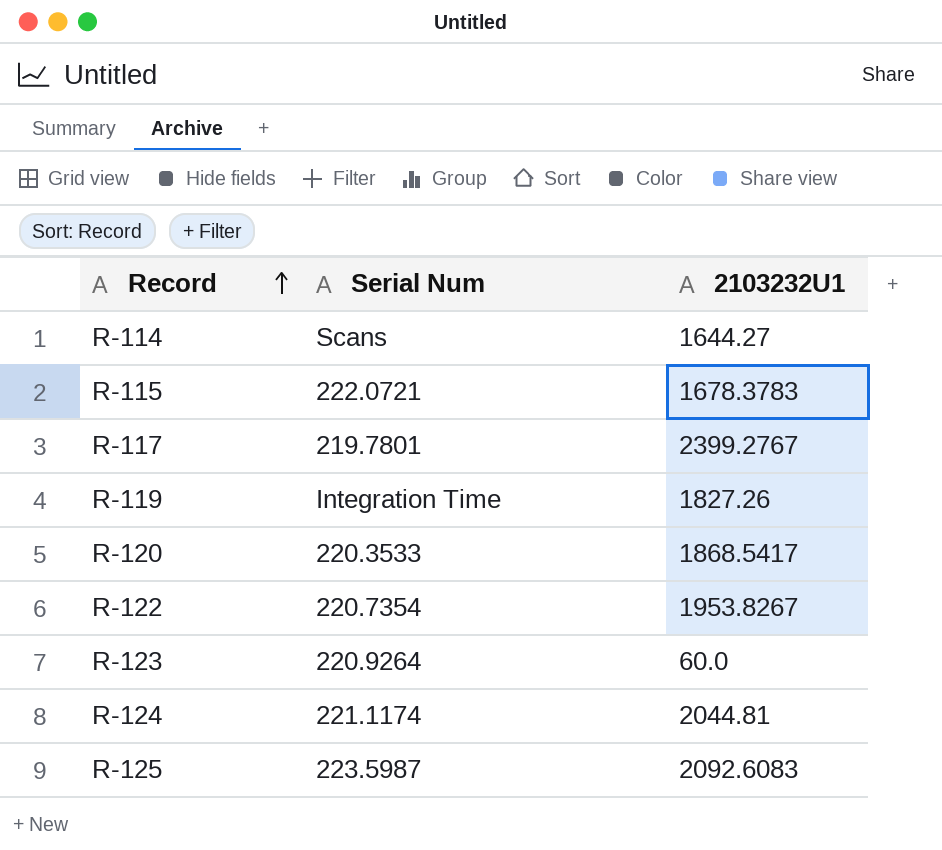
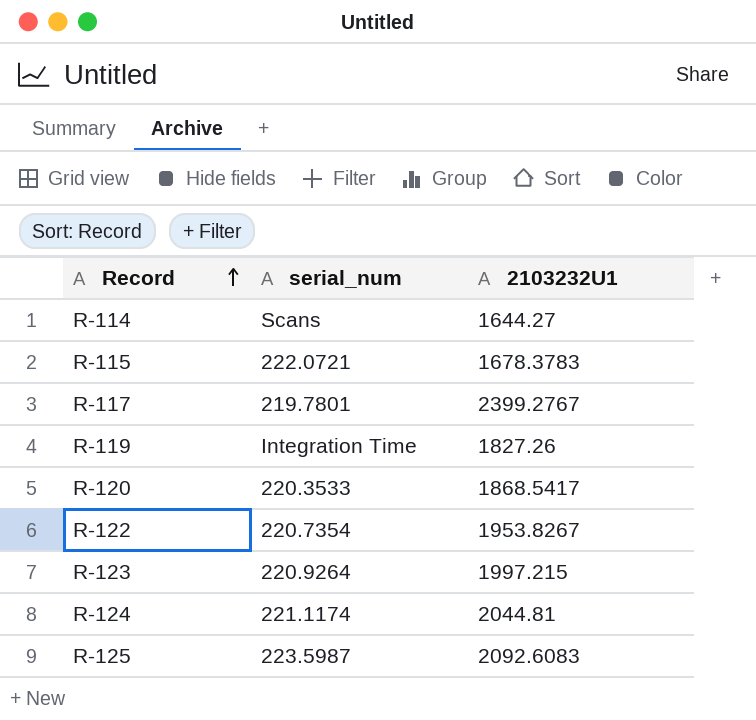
column name: Serial Num -> serial_num
R-123 | 2103232U1: 60.0 -> 1997.215

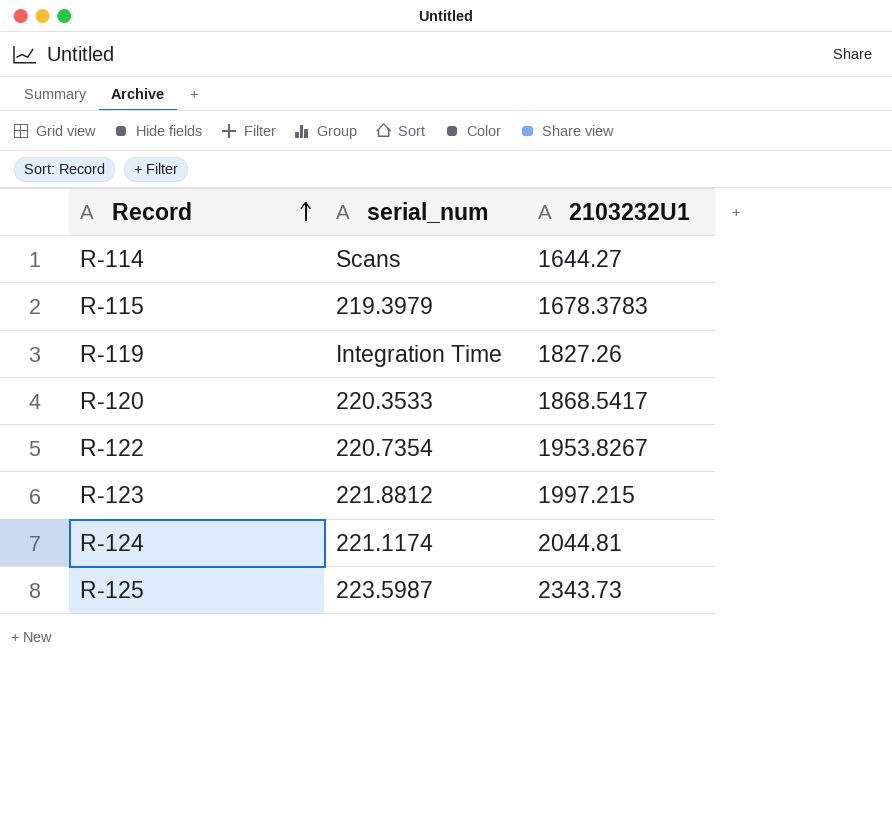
row R-117: 219.7801 | 2399.2767 -> none
R-115 | serial_num: 222.0721 -> 219.3979
R-123 | serial_num: 220.9264 -> 221.8812
R-125 | 2103232U1: 2092.6083 -> 2343.73

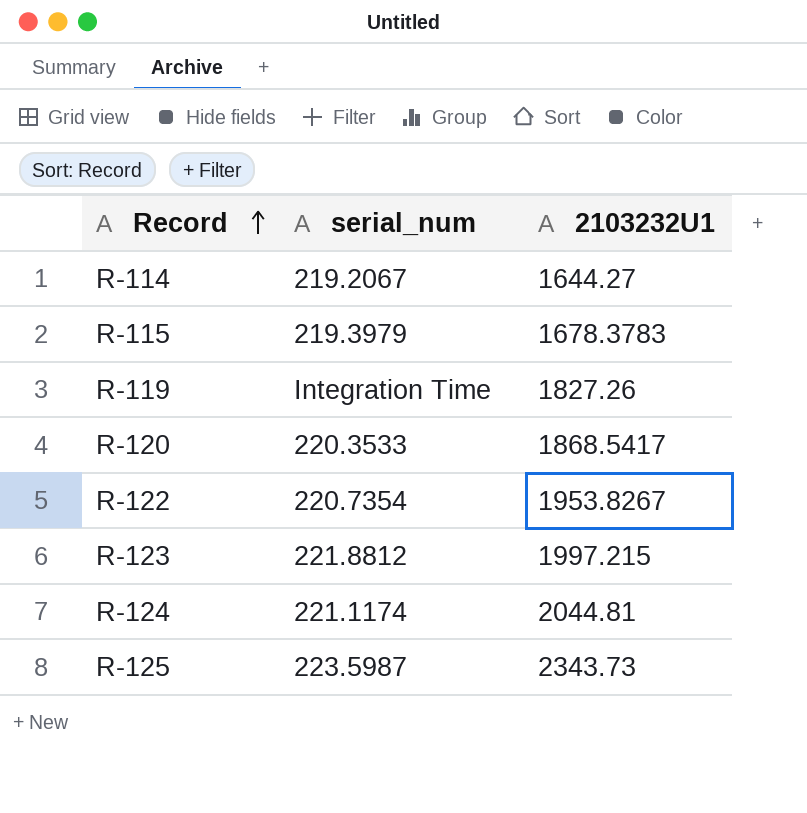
R-114 | serial_num: Scans -> 219.2067

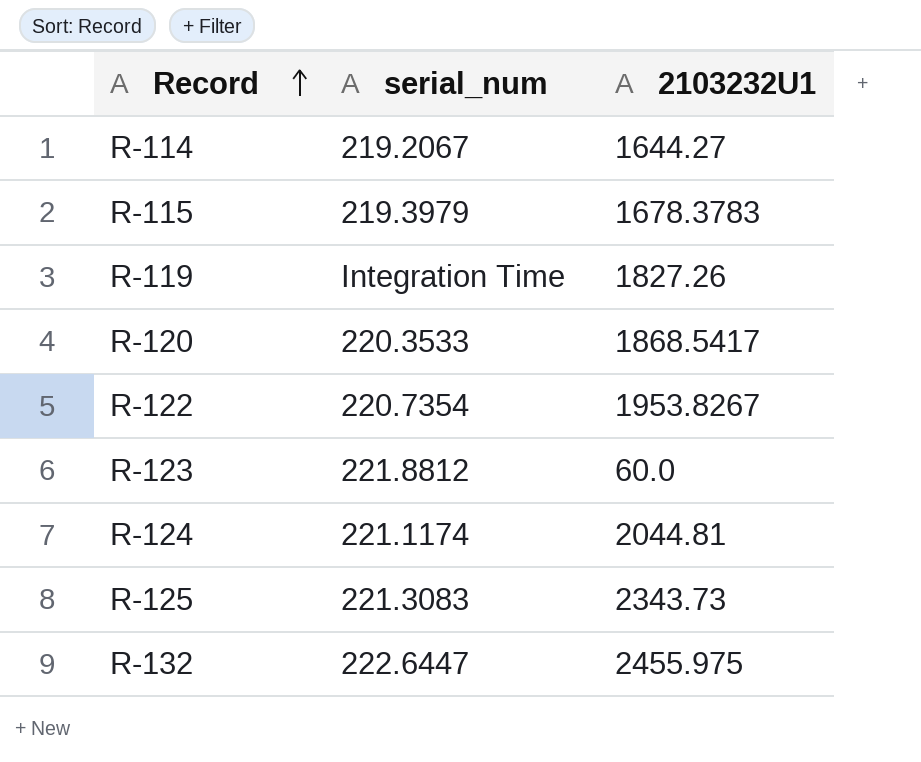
R-123 | 2103232U1: 1997.215 -> 60.0
R-125 | serial_num: 223.5987 -> 221.3083
row R-132: none -> 222.6447 | 2455.975

